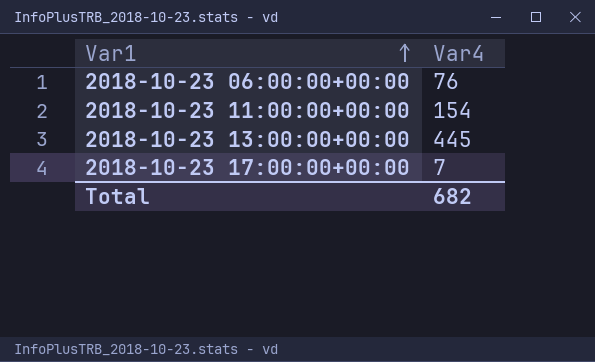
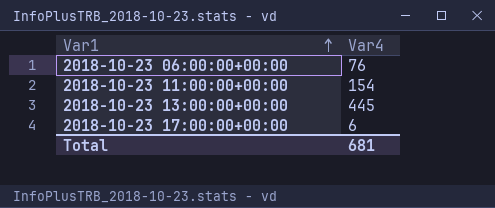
2018-10-23 17:00:00+00:00 | Var4: 7 -> 6
Total | Var4: 682 -> 681

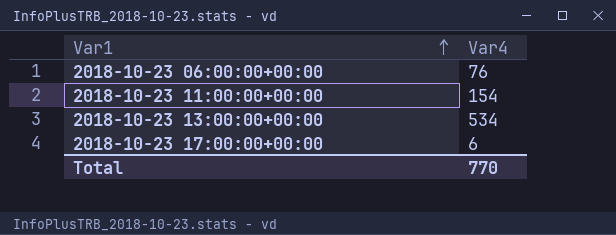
2018-10-23 13:00:00+00:00 | Var4: 445 -> 534
Total | Var4: 681 -> 770

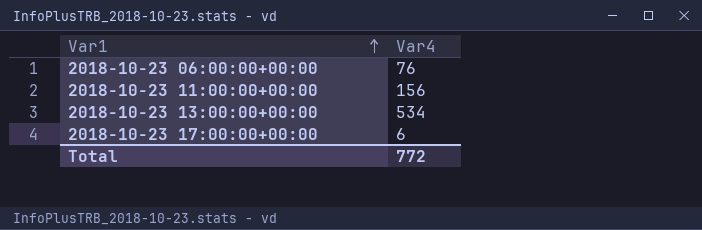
2018-10-23 11:00:00+00:00 | Var4: 154 -> 156
Total | Var4: 770 -> 772

